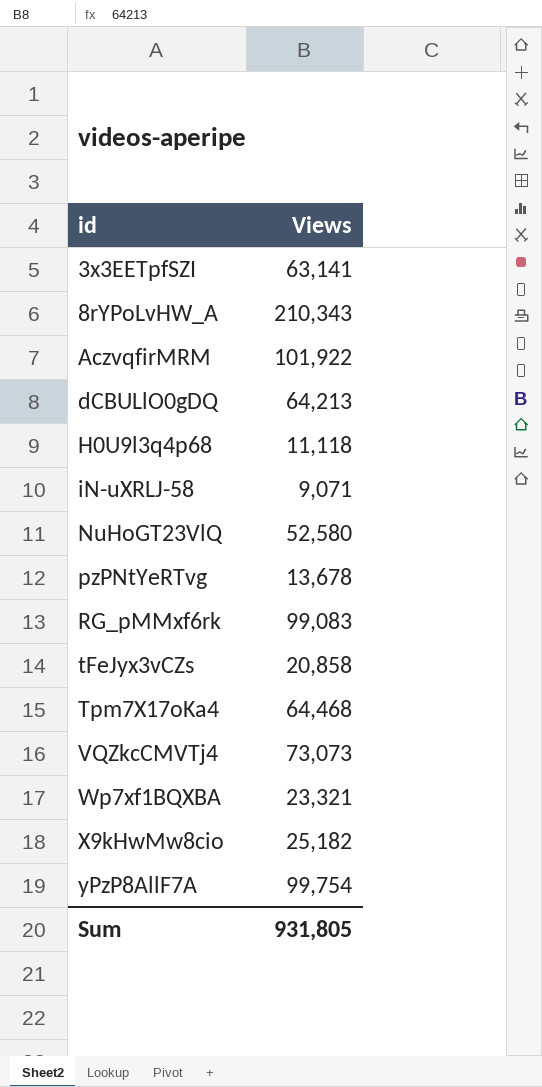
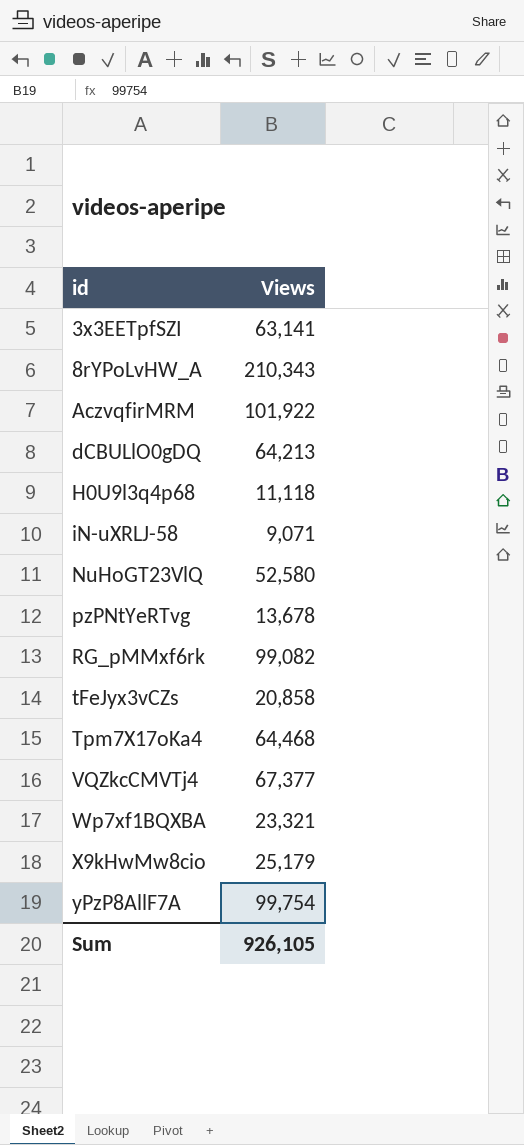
RG_pMMxf6rk | Views: 99,083 -> 99,082
VQZkcCMVTj4 | Views: 73,073 -> 67,377
X9kHwMw8cio | Views: 25,182 -> 25,179
Sum | Views: 931,805 -> 926,105

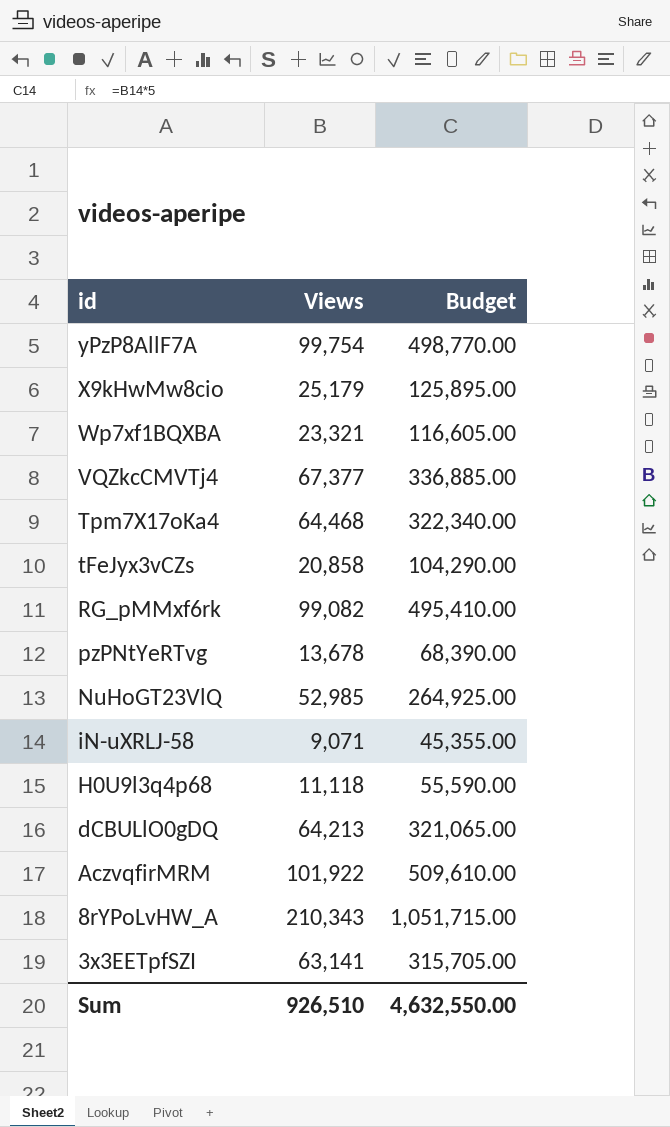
row order: id ascending -> id descending
column Budget | formula: none -> [Views] * 5
NuHoGT23VlQ | Views: 52,580 -> 52,985
Sum | Views: 926,105 -> 926,510

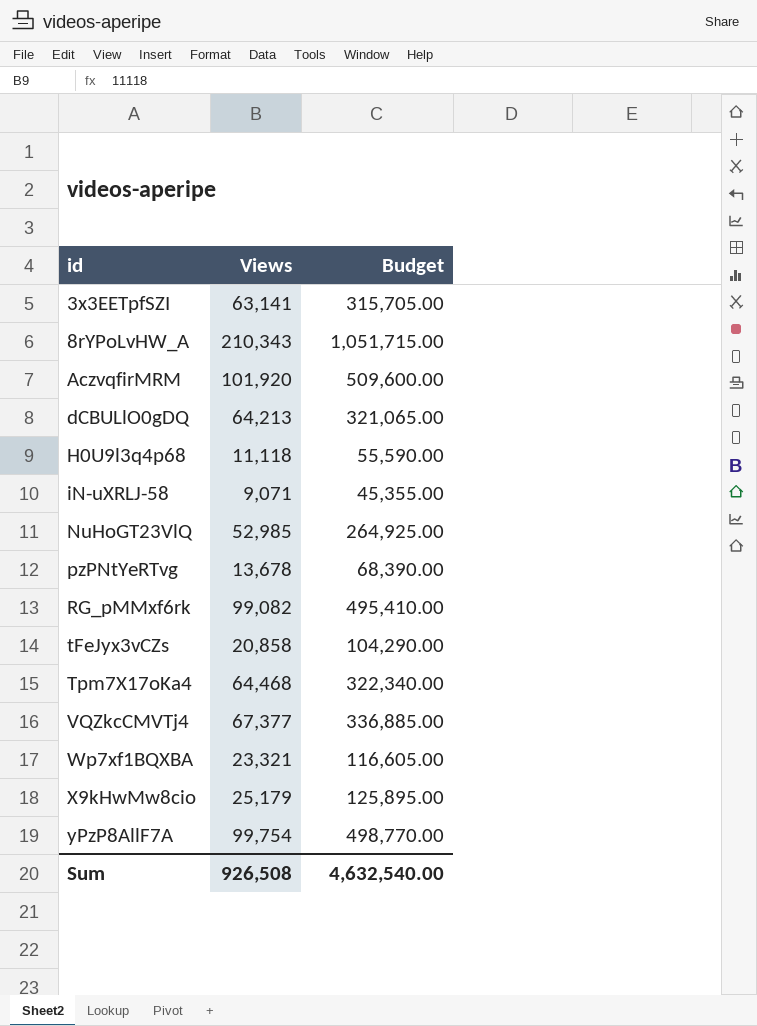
row order: id descending -> id ascending
AczvqfirMRM | Views: 101,922 -> 101,920
AczvqfirMRM | Budget: 509,610.00 -> 509,600.00
Sum | Views: 926,510 -> 926,508
Sum | Budget: 4,632,550.00 -> 4,632,540.00

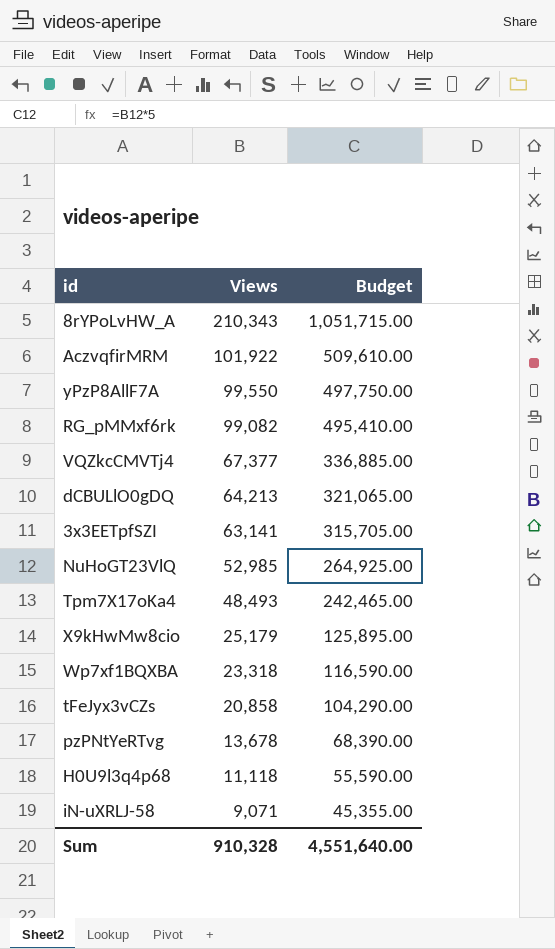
row order: id ascending -> Views descending
AczvqfirMRM | Views: 101,920 -> 101,922
AczvqfirMRM | Budget: 509,600.00 -> 509,610.00
yPzP8AllF7A | Views: 99,754 -> 99,550
yPzP8AllF7A | Budget: 498,770.00 -> 497,750.00
Tpm7X17oKa4 | Views: 64,468 -> 48,493
Tpm7X17oKa4 | Budget: 322,340.00 -> 242,465.00
Wp7xf1BQXBA | Views: 23,321 -> 23,318
Wp7xf1BQXBA | Budget: 116,605.00 -> 116,590.00
Sum | Views: 926,508 -> 910,328
Sum | Budget: 4,632,540.00 -> 4,551,640.00

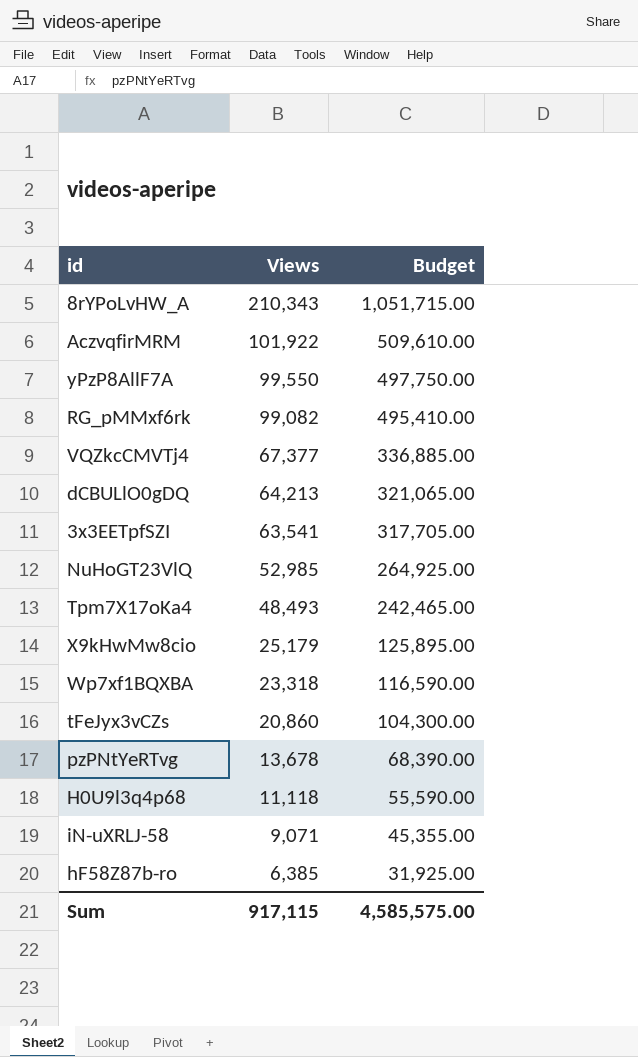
3x3EETpfSZI | Views: 63,141 -> 63,541
3x3EETpfSZI | Budget: 315,705.00 -> 317,705.00
tFeJyx3vCZs | Views: 20,858 -> 20,860
tFeJyx3vCZs | Budget: 104,290.00 -> 104,300.00
row hF58Z87b-ro: none -> 6,385 | 31,925.00
Sum | Views: 910,328 -> 917,115
Sum | Budget: 4,551,640.00 -> 4,585,575.00

